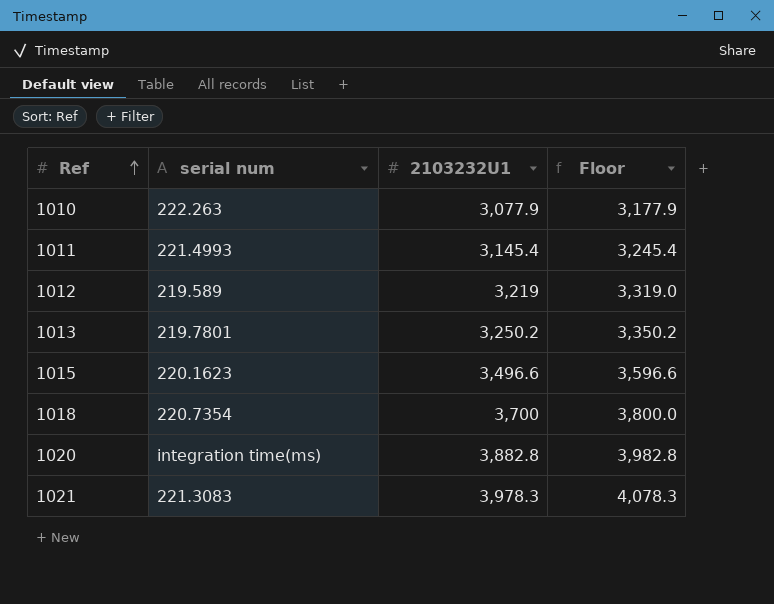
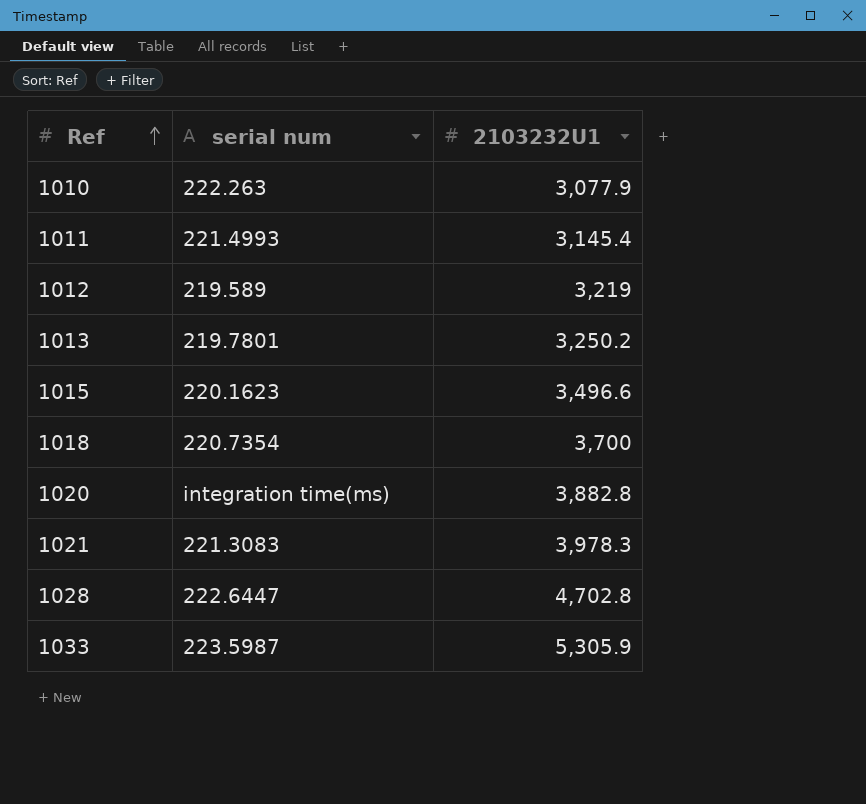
column Floor | formula: [2103232U1] + 100 -> none
row 1028: none -> 222.6447 | 4,702.8
row 1033: none -> 223.5987 | 5,305.9

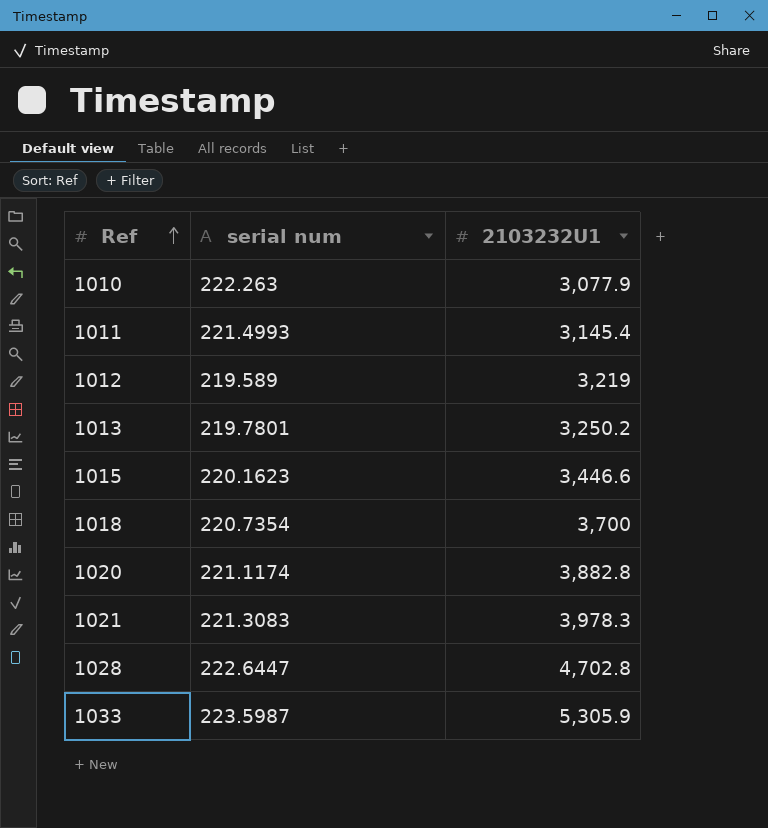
1015 | 2103232U1: 3,496.6 -> 3,446.6
1020 | serial num: integration time(ms) -> 221.1174

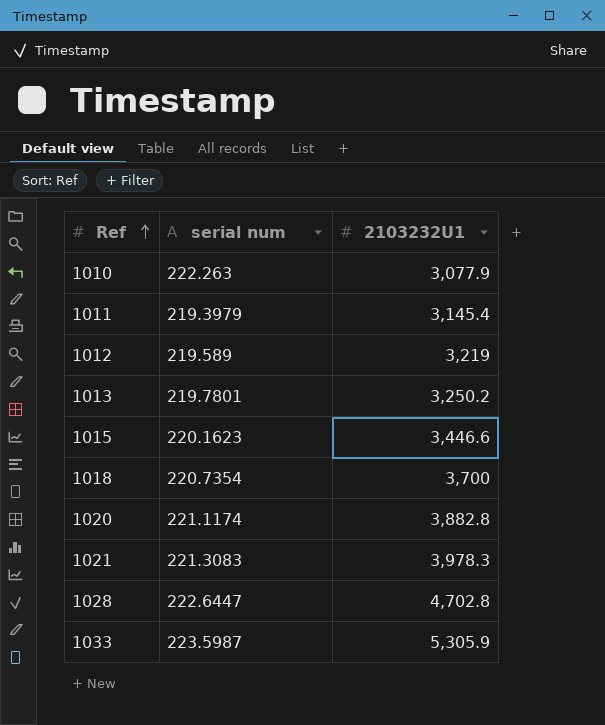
1011 | serial num: 221.4993 -> 219.3979

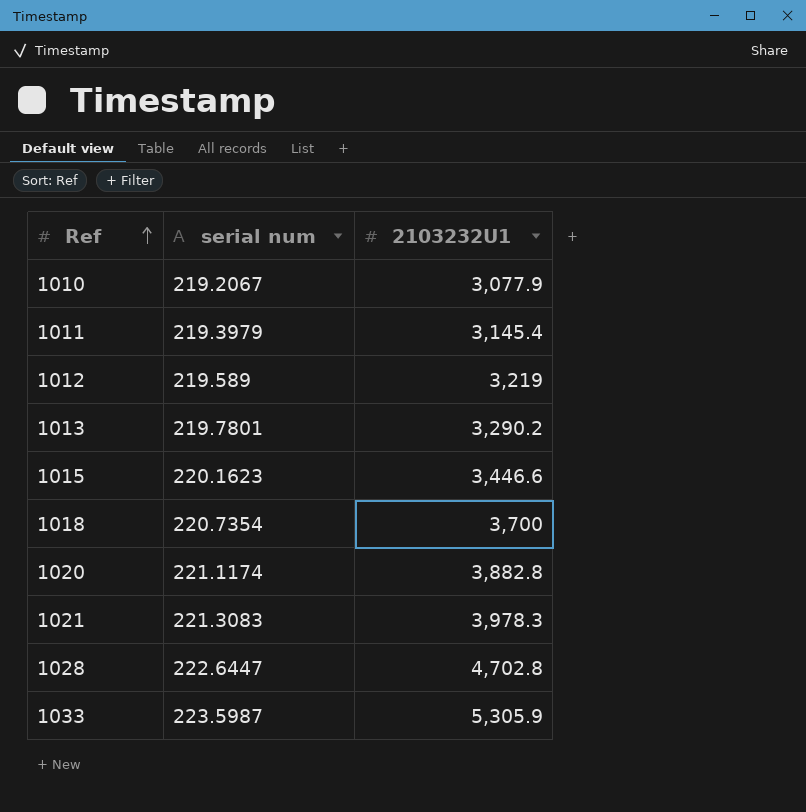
1010 | serial num: 222.263 -> 219.2067
1013 | 2103232U1: 3,250.2 -> 3,290.2

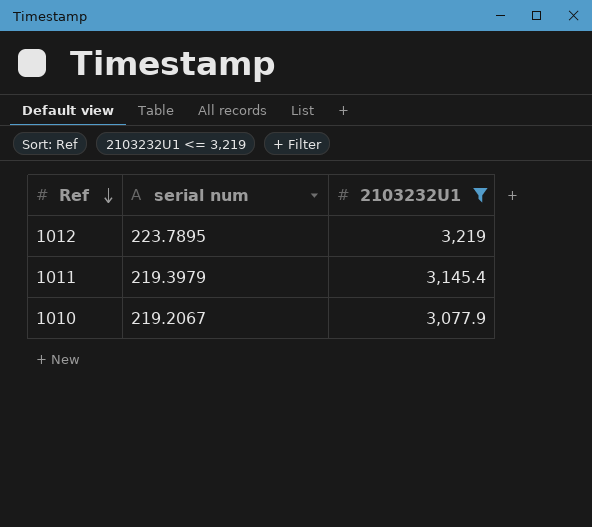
filter: none -> 2103232U1 <= 3,219
row order: Ref ascending -> Ref descending
1012 | serial num: 219.589 -> 223.7895

